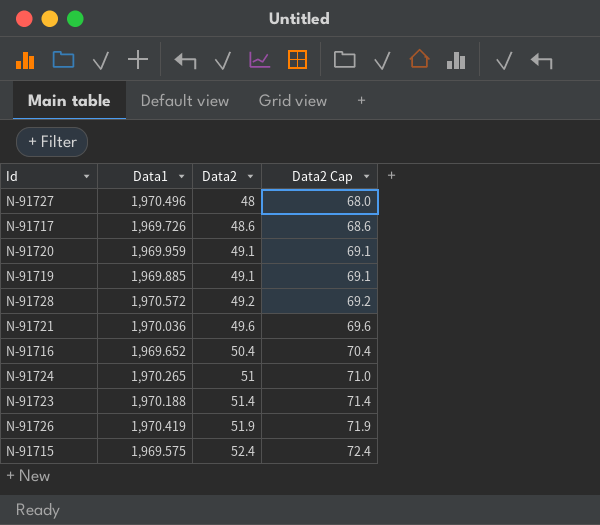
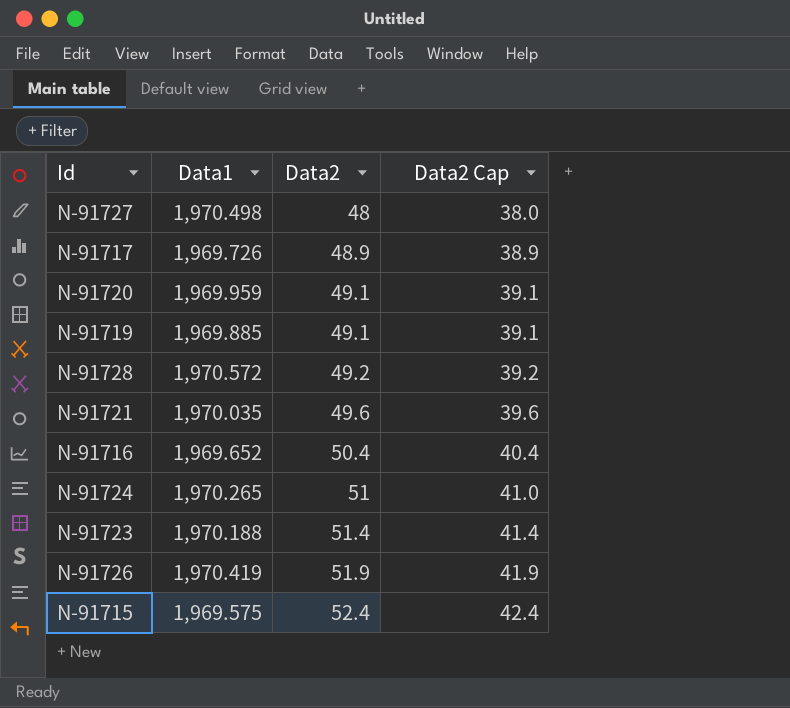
column Data2 Cap | formula: [Data2] + 20 -> [Data2] - 10
N-91727 | Data1: 1,970.496 -> 1,970.498
N-91717 | Data2: 48.6 -> 48.9
N-91721 | Data1: 1,970.036 -> 1,970.035

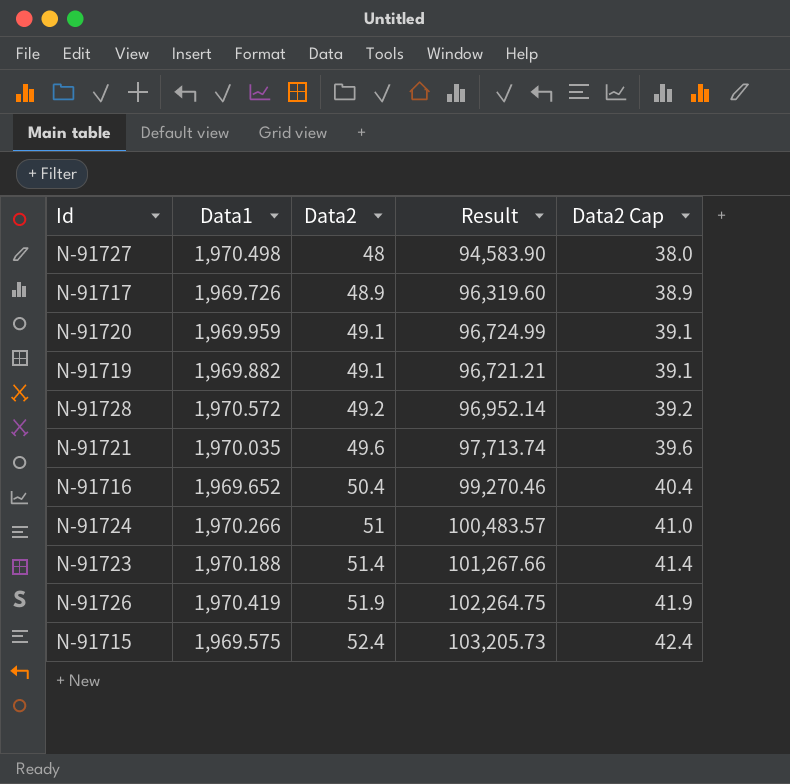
column Result | formula: none -> [Data1] * [Data2]
N-91719 | Data1: 1,969.885 -> 1,969.882
N-91724 | Data1: 1,970.265 -> 1,970.266

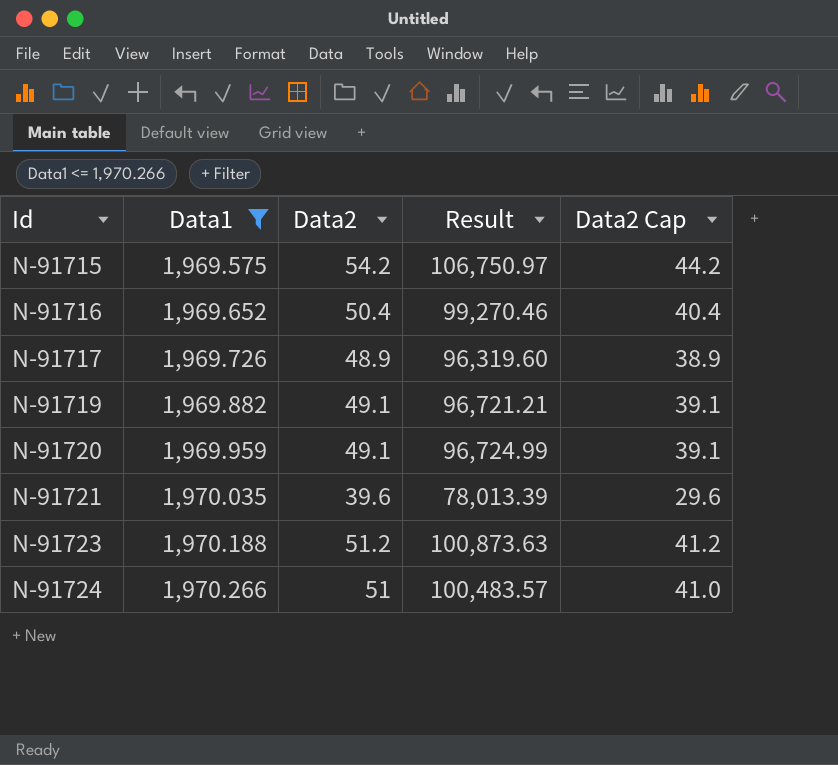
filter: none -> Data1 <= 1,970.266
row order: Data2 ascending -> Id ascending
N-91715 | Data2: 52.4 -> 54.2
N-91715 | Result: 103,205.73 -> 106,750.97
N-91715 | Data2 Cap: 42.4 -> 44.2
N-91721 | Data2: 49.6 -> 39.6
N-91721 | Result: 97,713.74 -> 78,013.39
N-91721 | Data2 Cap: 39.6 -> 29.6
N-91723 | Data2: 51.4 -> 51.2
N-91723 | Result: 101,267.66 -> 100,873.63
N-91723 | Data2 Cap: 41.4 -> 41.2

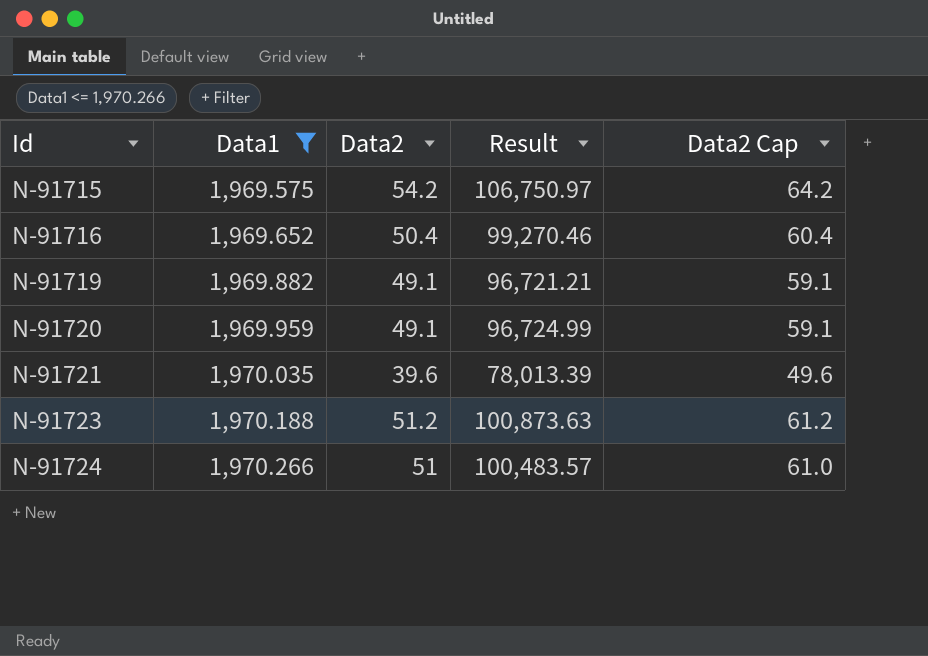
column Data2 Cap | formula: [Data2] - 10 -> [Data2] + 10
row N-91717: 1,969.726 | 48.9 | 96,319.60 | 38.9 -> none

